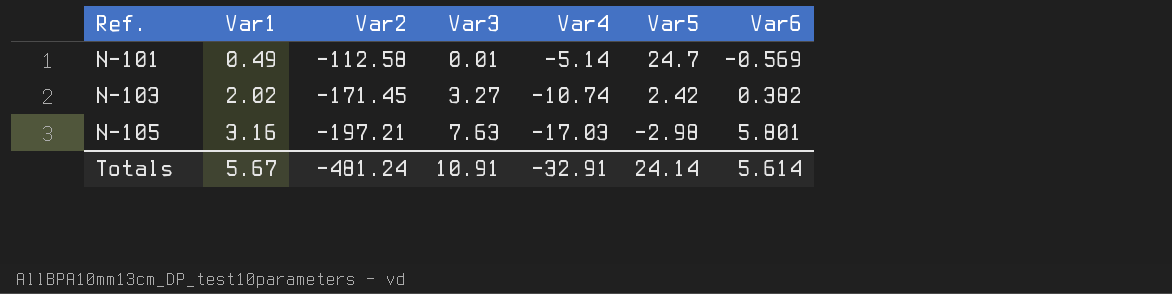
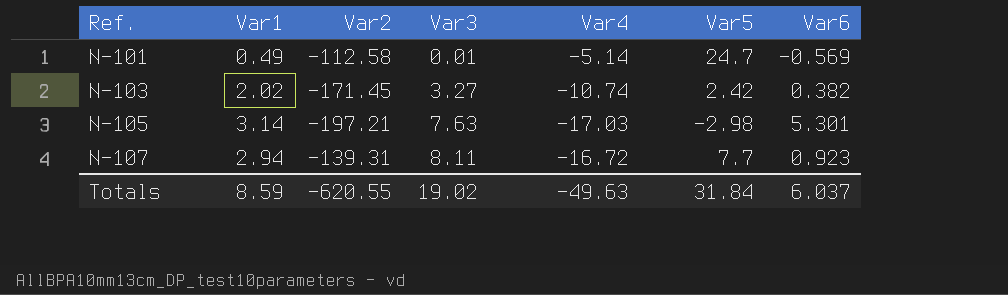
N-105 | Var1: 3.16 -> 3.14
N-105 | Var6: 5.801 -> 5.301
row N-107: none -> 2.94 | -139.31 | 8.11 | -16.72 | 7.7 | 0.923
Totals | Var1: 5.67 -> 8.59
Totals | Var2: -481.24 -> -620.55
Totals | Var3: 10.91 -> 19.02
Totals | Var4: -32.91 -> -49.63
Totals | Var5: 24.14 -> 31.84
Totals | Var6: 5.614 -> 6.037

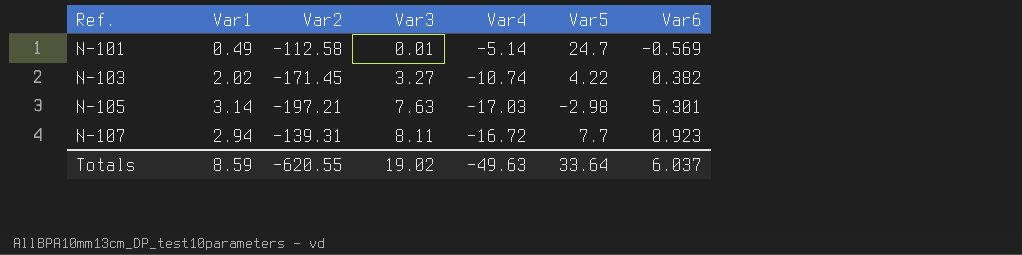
N-103 | Var5: 2.42 -> 4.22
Totals | Var5: 31.84 -> 33.64

